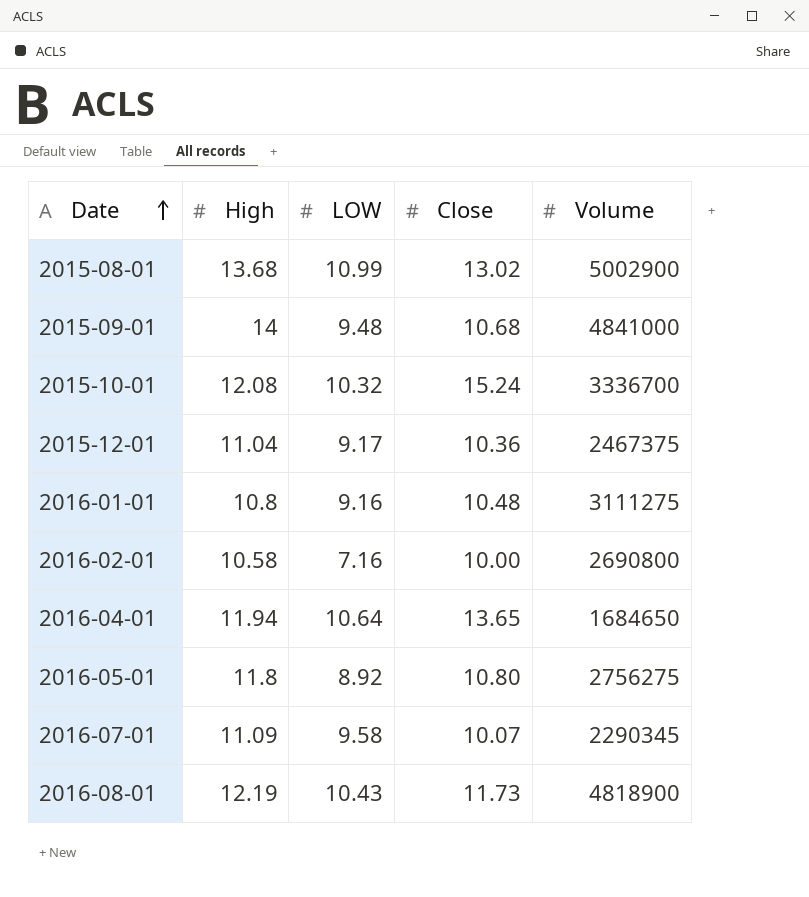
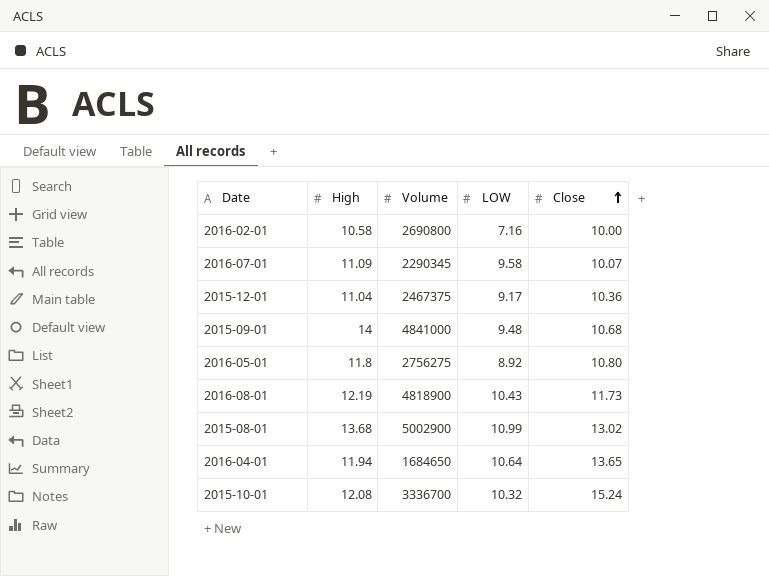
row order: Date ascending -> Close ascending
column Volume | position: 5 -> 3
row 2016-01-01: 10.8 | 9.16 | 10.48 | 3111275 -> none

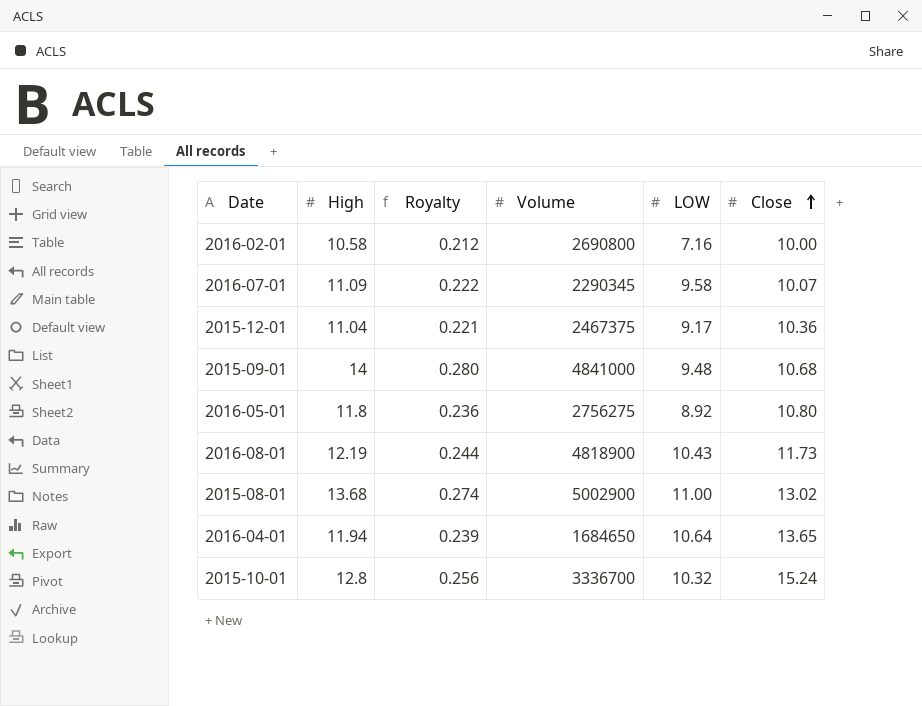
column Royalty | formula: none -> [High] * 0.02
2015-08-01 | LOW: 10.99 -> 11.00
2015-10-01 | High: 12.08 -> 12.8

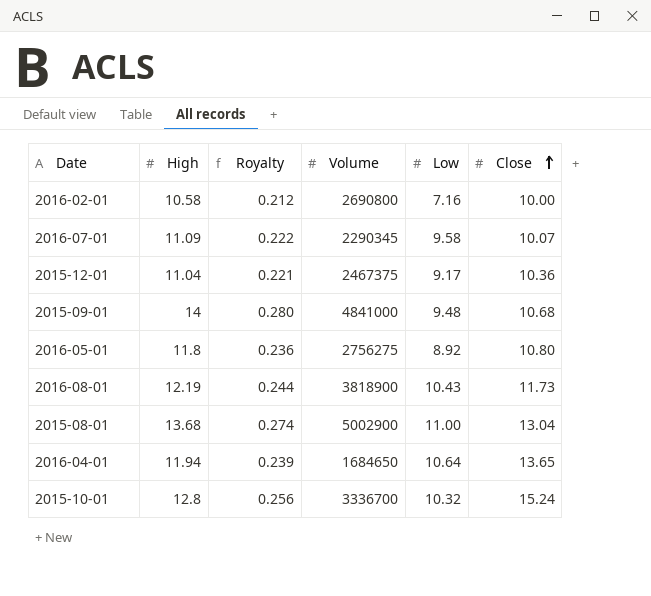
column name: LOW -> Low
2016-08-01 | Volume: 4818900 -> 3818900
2015-08-01 | Close: 13.02 -> 13.04

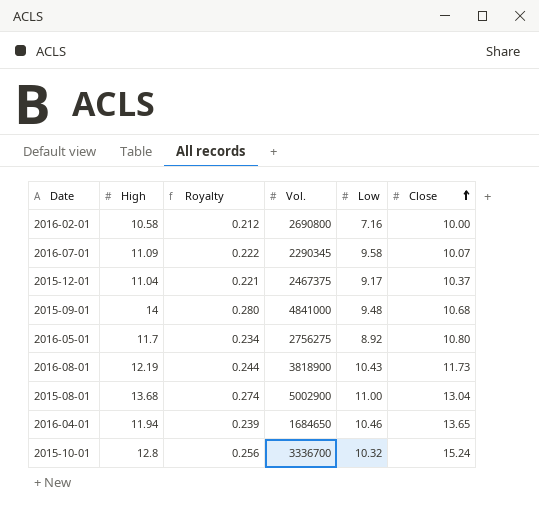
column name: Volume -> Vol.
2015-12-01 | Close: 10.36 -> 10.37
2016-05-01 | High: 11.8 -> 11.7
2016-05-01 | Royalty: 0.236 -> 0.234
2016-04-01 | Low: 10.64 -> 10.46

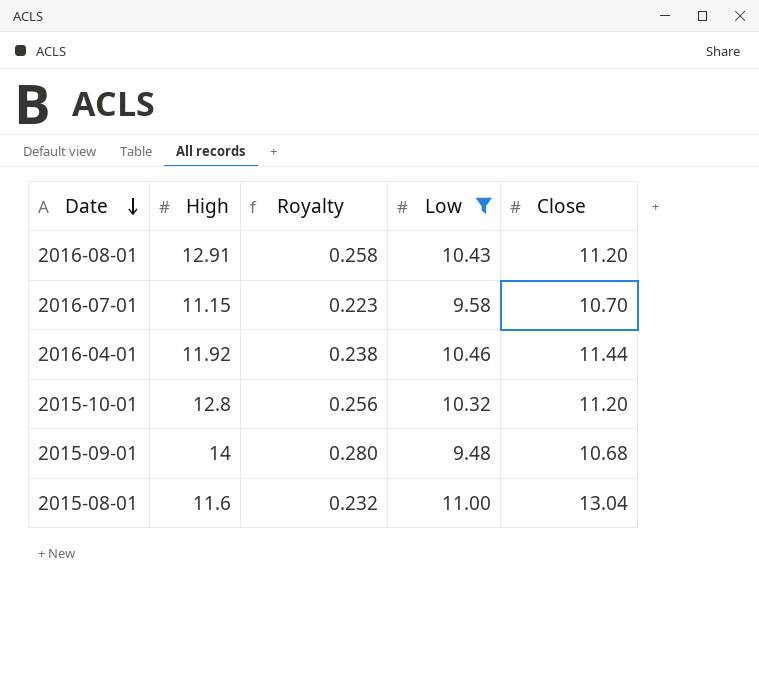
filter: none -> Low >= 9.48
row order: Close ascending -> Date descending
column Vol. | position: 4 -> none
2016-08-01 | High: 12.19 -> 12.91
2016-08-01 | Royalty: 0.244 -> 0.258
2016-08-01 | Close: 11.73 -> 11.20
2016-07-01 | High: 11.09 -> 11.15
2016-07-01 | Royalty: 0.222 -> 0.223
2016-07-01 | Close: 10.07 -> 10.70
2016-04-01 | High: 11.94 -> 11.92
2016-04-01 | Royalty: 0.239 -> 0.238
2016-04-01 | Close: 13.65 -> 11.44
2015-10-01 | Close: 15.24 -> 11.20
2015-08-01 | High: 13.68 -> 11.6
2015-08-01 | Royalty: 0.274 -> 0.232

